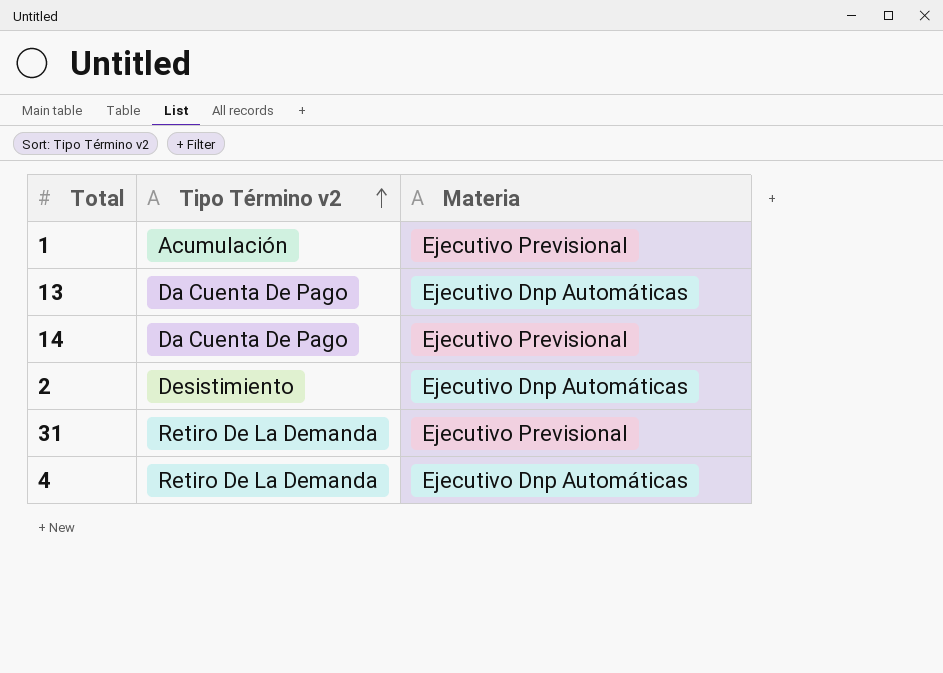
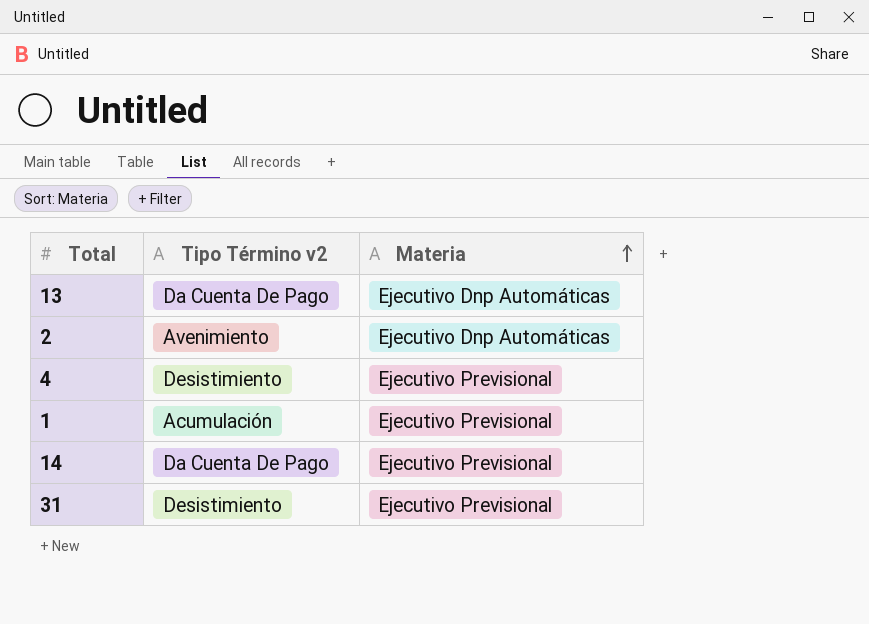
row order: Tipo Término v2 ascending -> Materia ascending
2 | Tipo Término v2: Desistimiento -> Avenimiento
4 | Tipo Término v2: Retiro De La Demanda -> Desistimiento
4 | Materia: Ejecutivo Dnp Automáticas -> Ejecutivo Previsional
31 | Tipo Término v2: Retiro De La Demanda -> Desistimiento

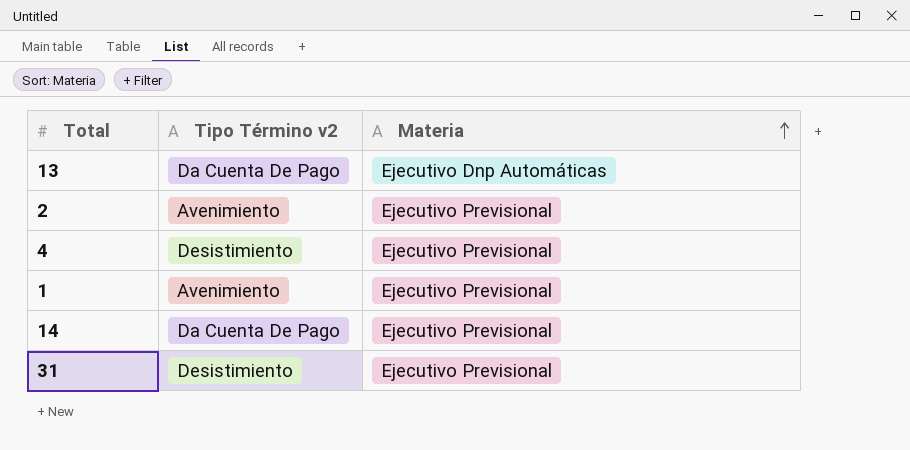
2 | Materia: Ejecutivo Dnp Automáticas -> Ejecutivo Previsional
1 | Tipo Término v2: Acumulación -> Avenimiento

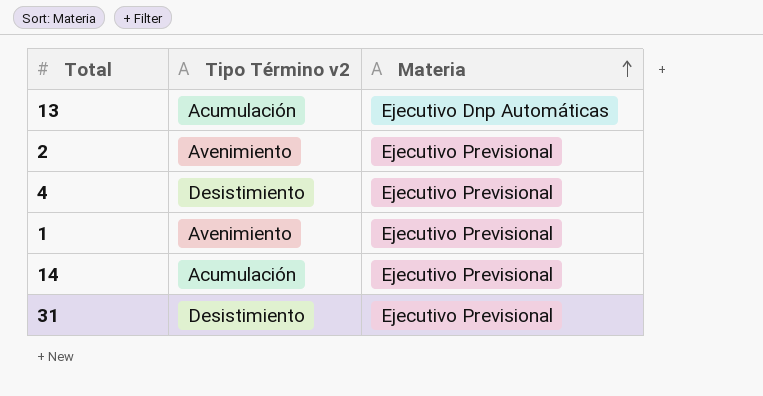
13 | Tipo Término v2: Da Cuenta De Pago -> Acumulación
14 | Tipo Término v2: Da Cuenta De Pago -> Acumulación

